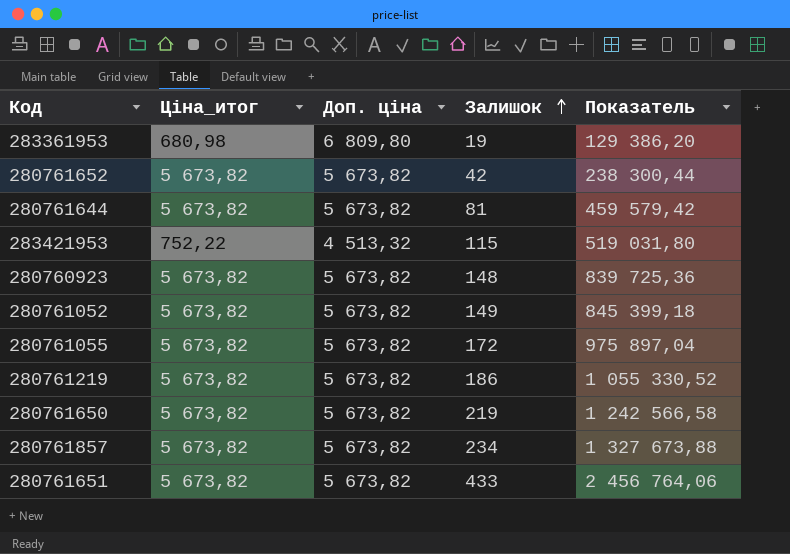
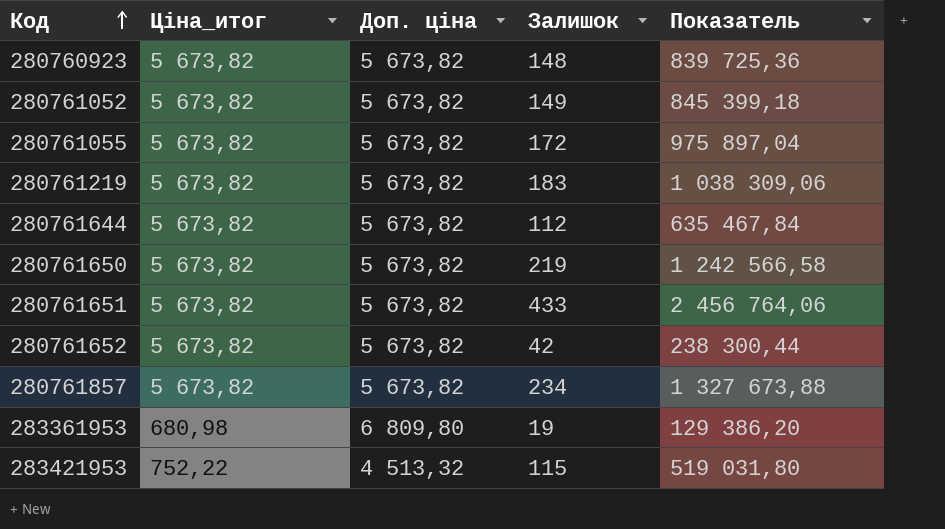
row order: Залишок ascending -> Код ascending
280761219 | Залишок: 186 -> 183
280761219 | Показатель: 1 055 330,52 -> 1 038 309,06
280761644 | Залишок: 81 -> 112
280761644 | Показатель: 459 579,42 -> 635 467,84

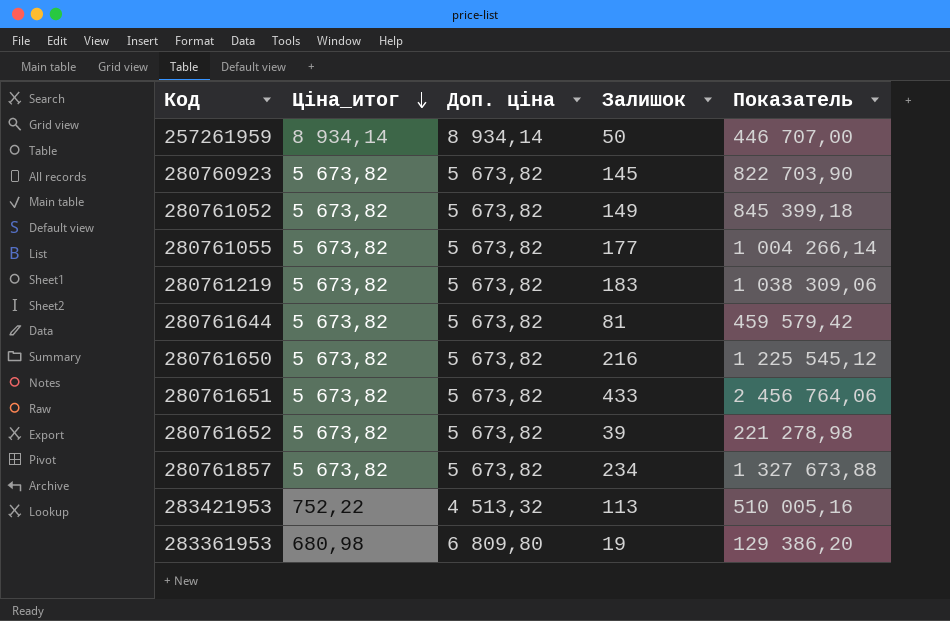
row order: Код ascending -> Ціна_итог descending
row 257261959: none -> 8 934,14 | 8 934,14 | 50 | 446 707,00
280760923 | Залишок: 148 -> 145
280760923 | Показатель: 839 725,36 -> 822 703,90
280761055 | Залишок: 172 -> 177
280761055 | Показатель: 975 897,04 -> 1 004 266,14
280761644 | Залишок: 112 -> 81
280761644 | Показатель: 635 467,84 -> 459 579,42
280761650 | Залишок: 219 -> 216
280761650 | Показатель: 1 242 566,58 -> 1 225 545,12
280761652 | Залишок: 42 -> 39
280761652 | Показатель: 238 300,44 -> 221 278,98
283421953 | Залишок: 115 -> 113
283421953 | Показатель: 519 031,80 -> 510 005,16

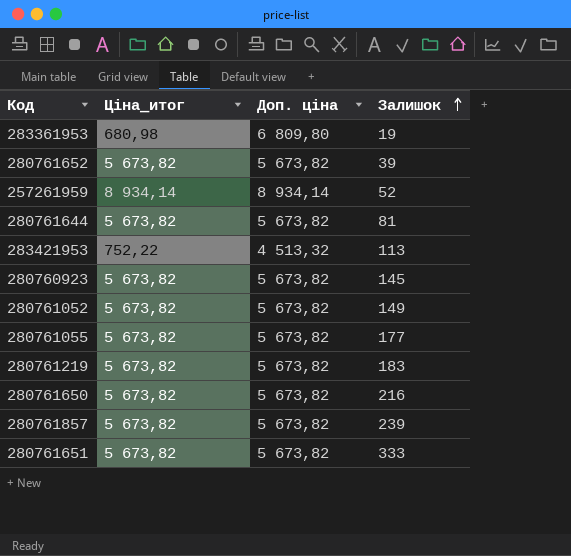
row order: Ціна_итог descending -> Залишок ascending
column Показатель | formula: [Доп. ціна] * [Залишок] -> none
257261959 | Залишок: 50 -> 52
280761857 | Залишок: 234 -> 239
280761651 | Залишок: 433 -> 333

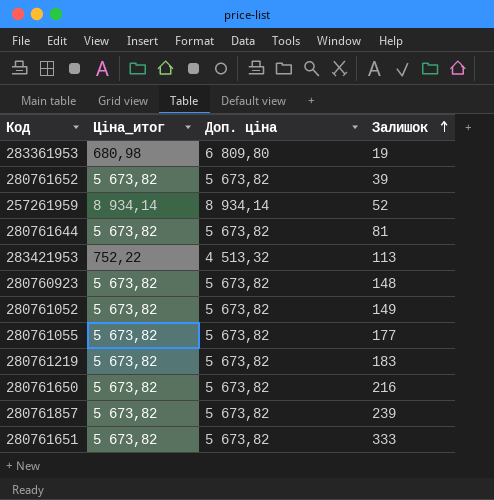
280760923 | Залишок: 145 -> 148

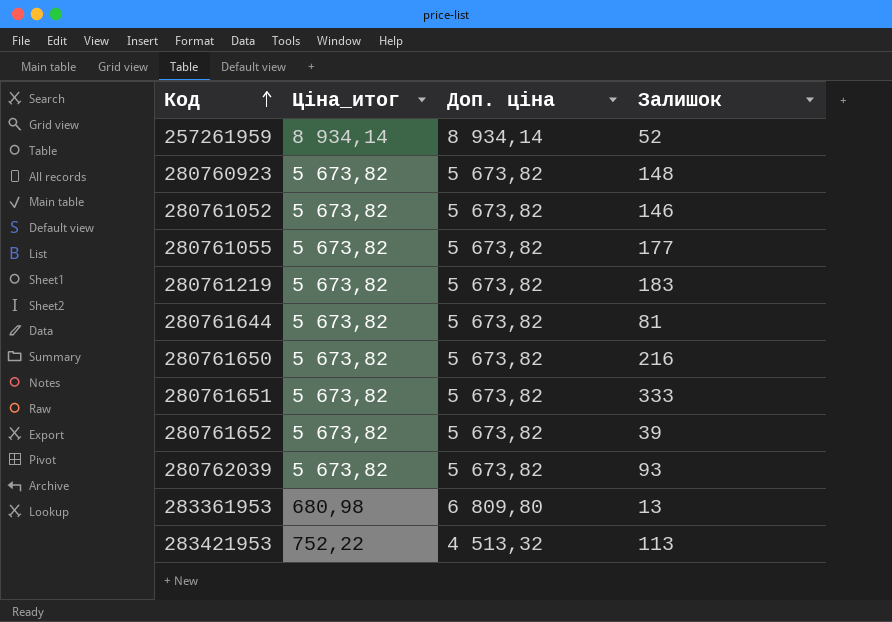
row order: Залишок ascending -> Код ascending
row 280761857: 5 673,82 | 5 673,82 | 239 -> none
280761052 | Залишок: 149 -> 146
row 280762039: none -> 5 673,82 | 5 673,82 | 93
283361953 | Залишок: 19 -> 13

